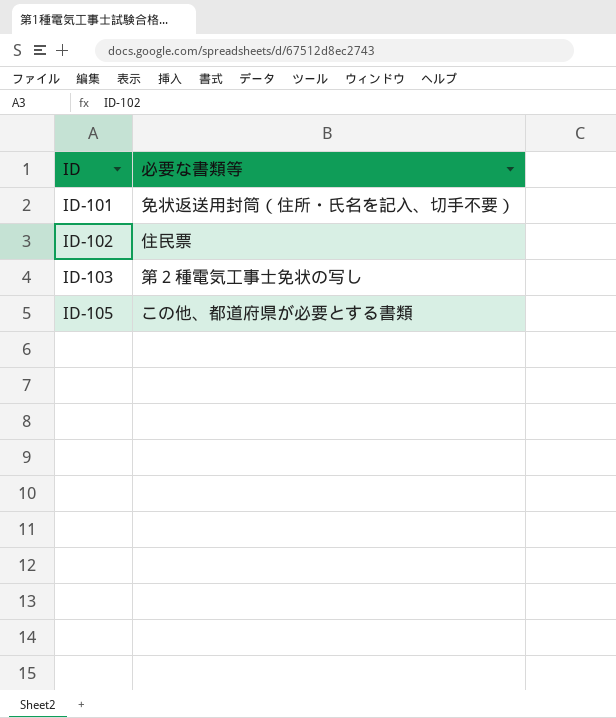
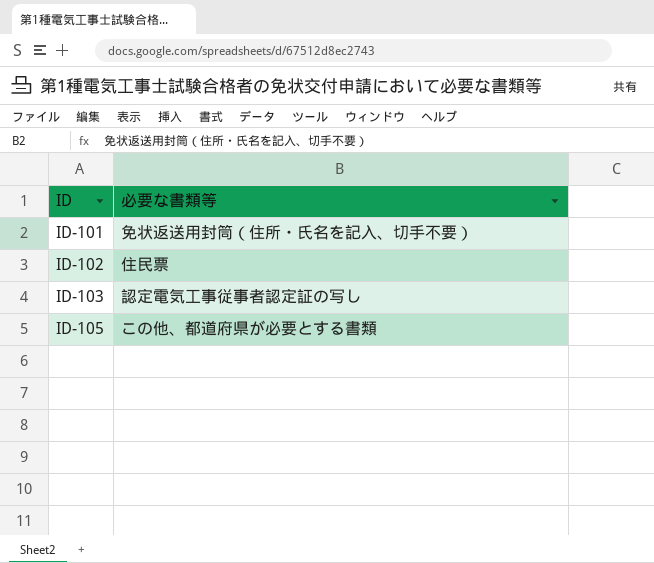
ID-103 | 必要な書類等: 第２種電気工事士免状の写し -> 認定電気工事従事者認定証の写し

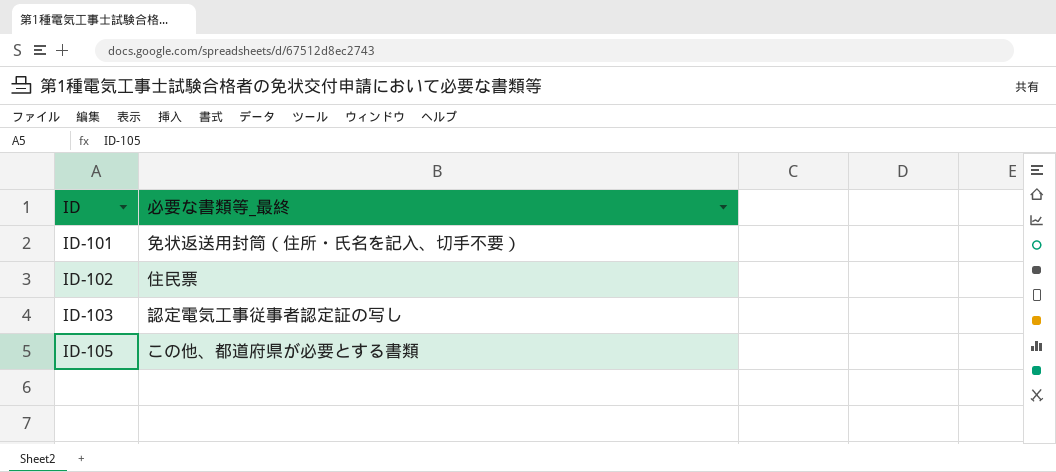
column name: 必要な書類等 -> 必要な書類等_最終

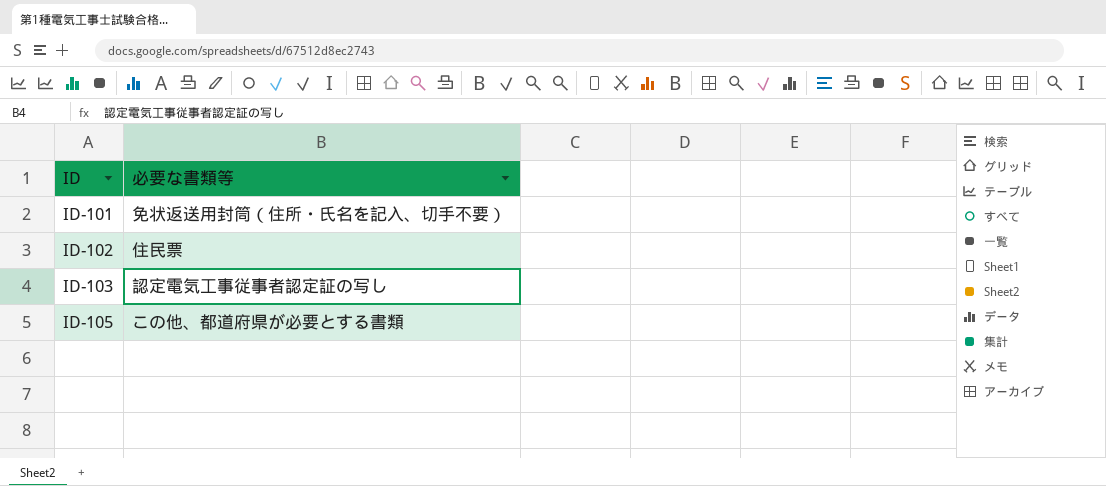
column name: 必要な書類等_最終 -> 必要な書類等

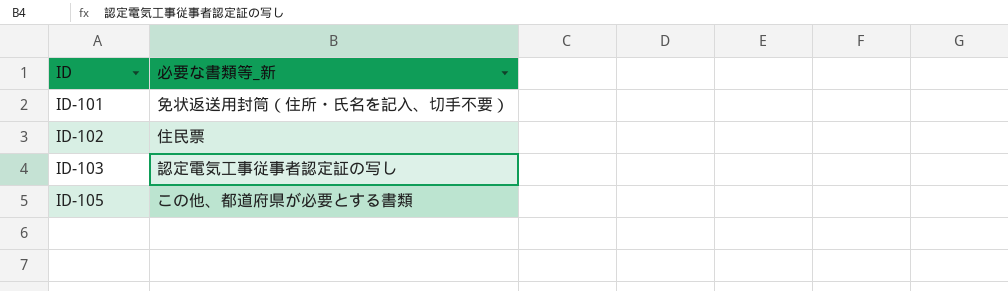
column name: 必要な書類等 -> 必要な書類等_新

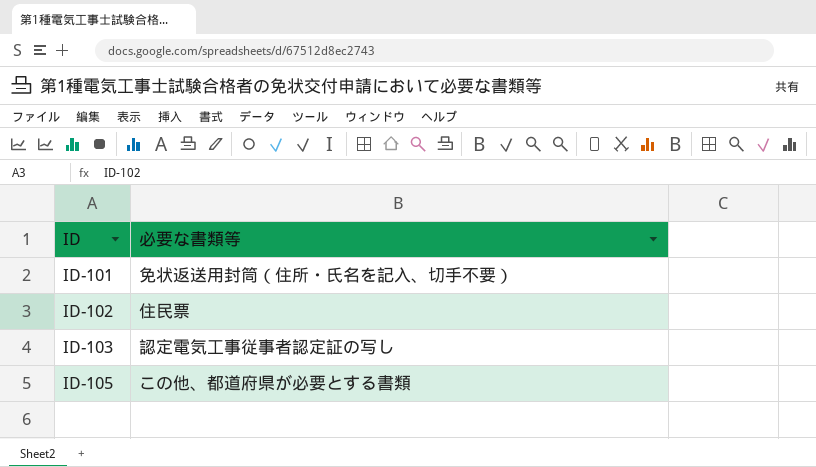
column name: 必要な書類等_新 -> 必要な書類等

